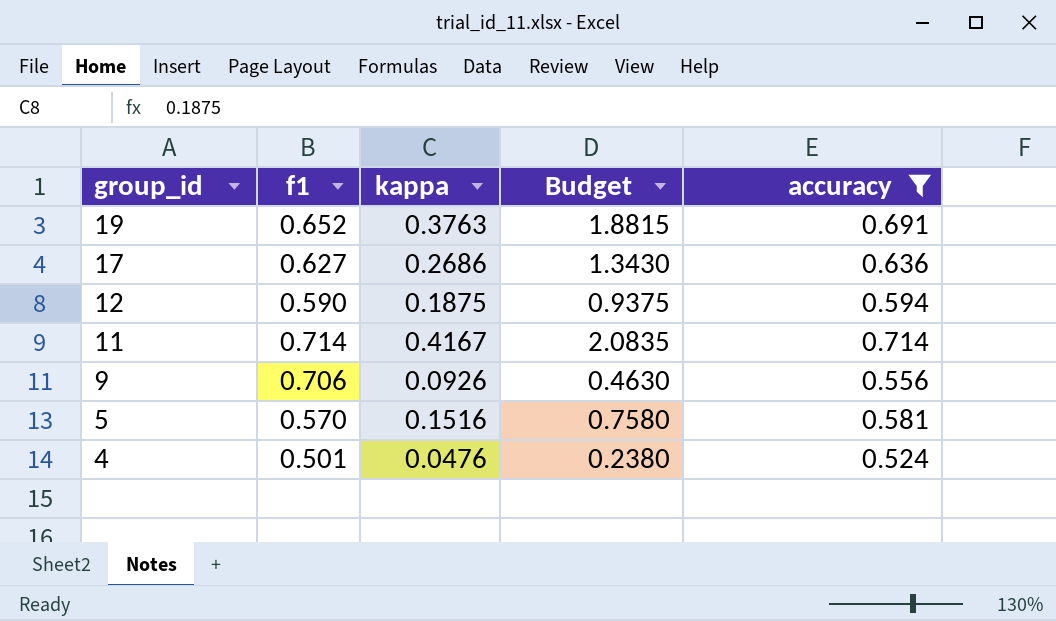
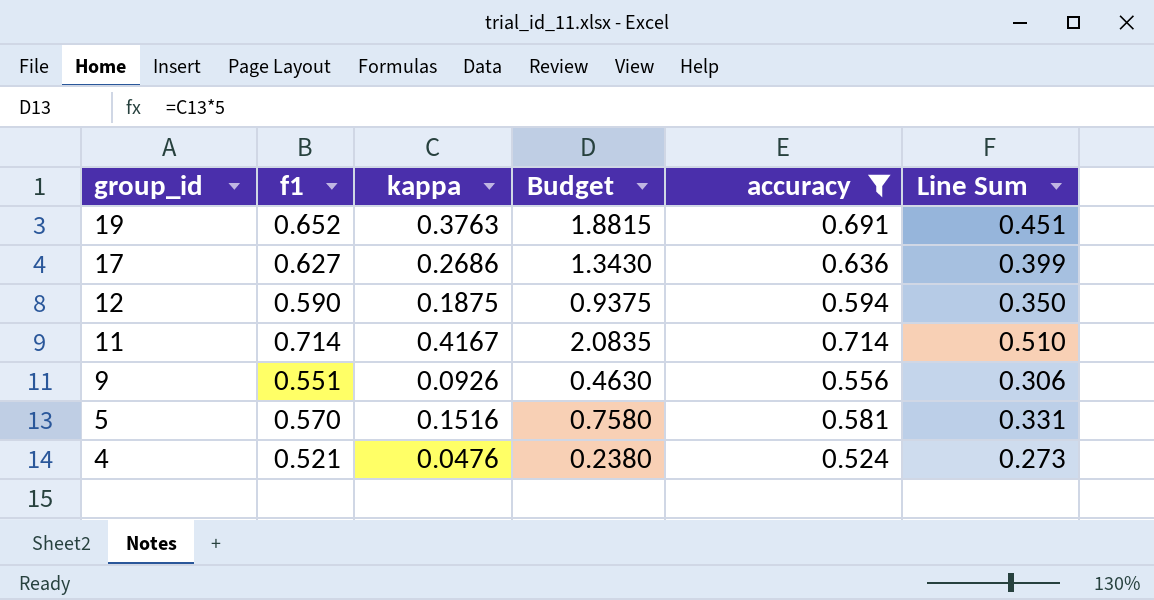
column Line Sum | formula: none -> [f1] * [accuracy]
9 | f1: 0.706 -> 0.551
4 | f1: 0.501 -> 0.521

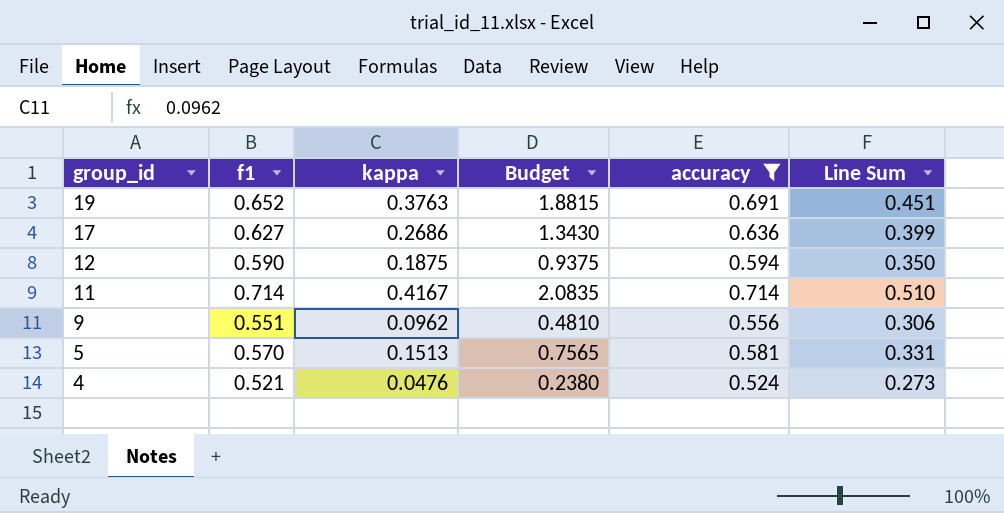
9 | kappa: 0.0926 -> 0.0962
9 | Budget: 0.4630 -> 0.4810
5 | kappa: 0.1516 -> 0.1513
5 | Budget: 0.7580 -> 0.7565

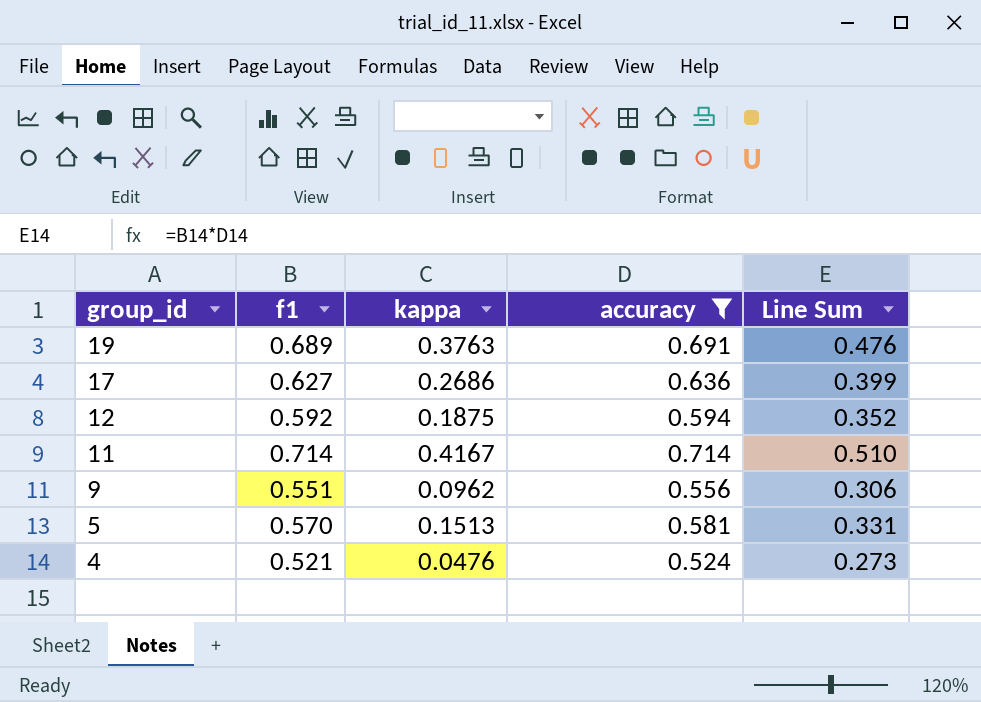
column Budget | formula: [kappa] * 5 -> none
19 | f1: 0.652 -> 0.689
19 | Line Sum: 0.451 -> 0.476
12 | f1: 0.590 -> 0.592
12 | Line Sum: 0.350 -> 0.352

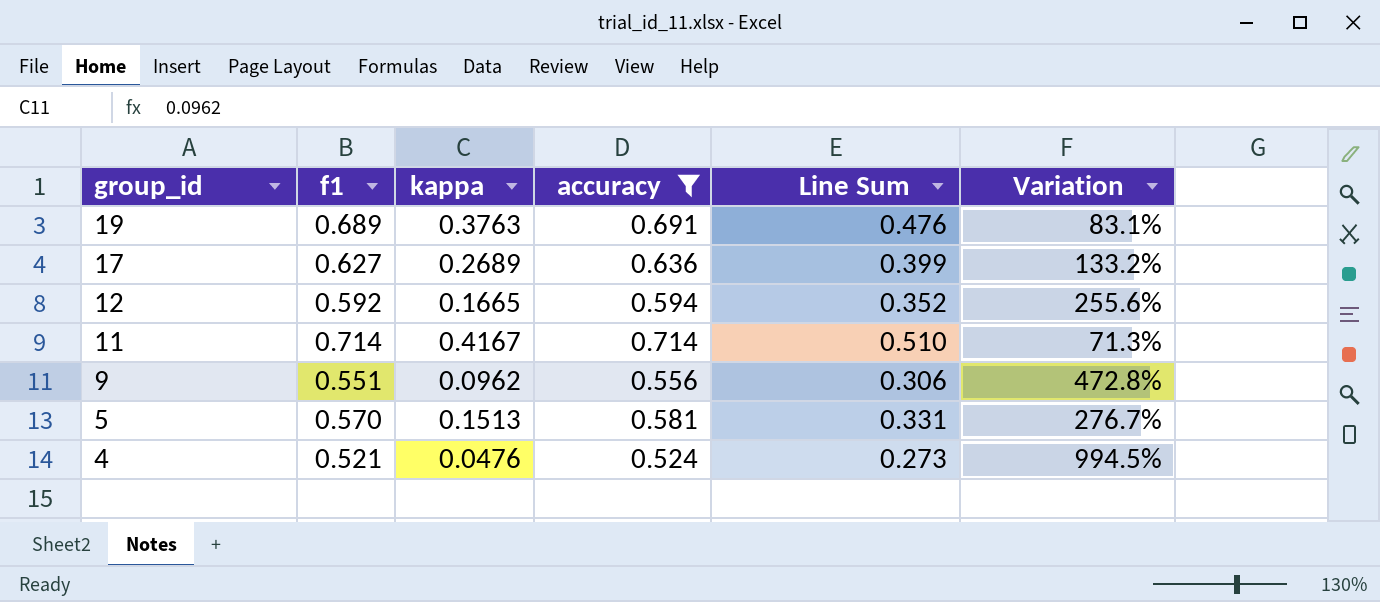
column Variation | formula: none -> ([f1] - [kappa]) / [kappa]
17 | kappa: 0.2686 -> 0.2689
12 | kappa: 0.1875 -> 0.1665

